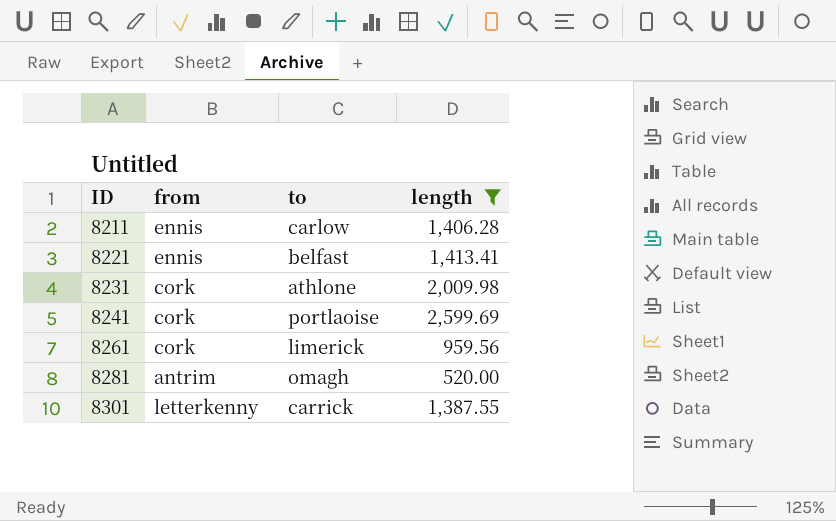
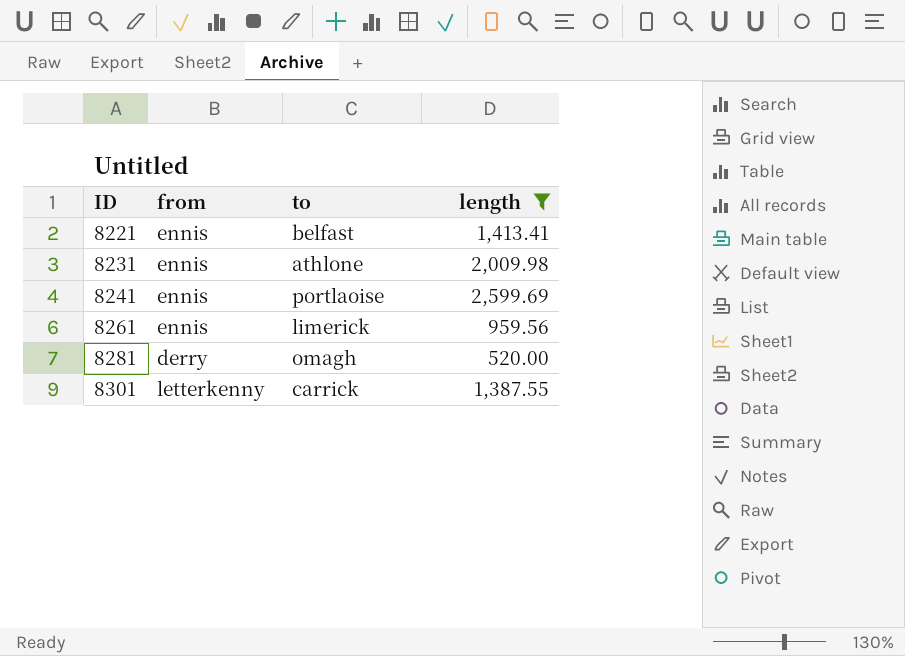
row 8211: ennis | carlow | 1,406.28 -> none
8231 | from: cork -> ennis
8241 | from: cork -> ennis
8261 | from: cork -> ennis
8281 | from: antrim -> derry

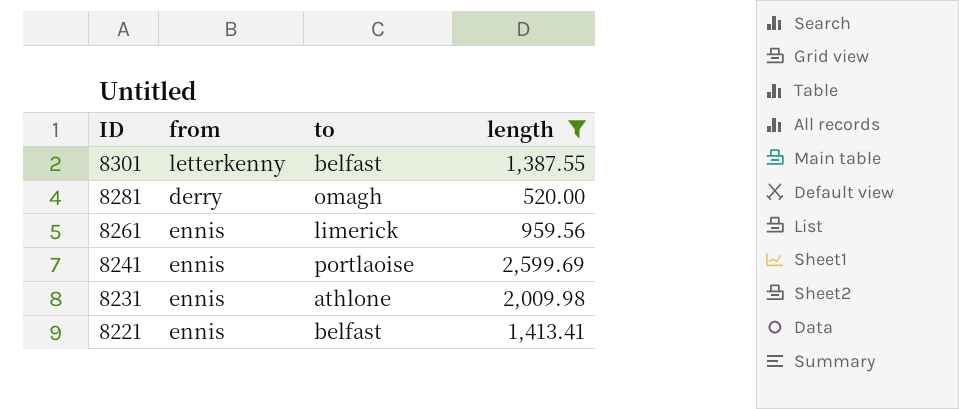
row order: ID ascending -> ID descending
8301 | to: carrick -> belfast

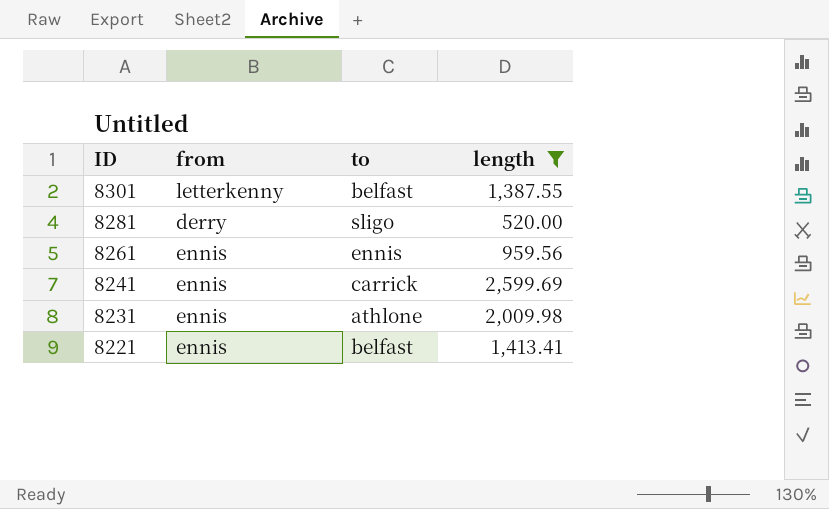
8281 | to: omagh -> sligo
8261 | to: limerick -> ennis
8241 | to: portlaoise -> carrick

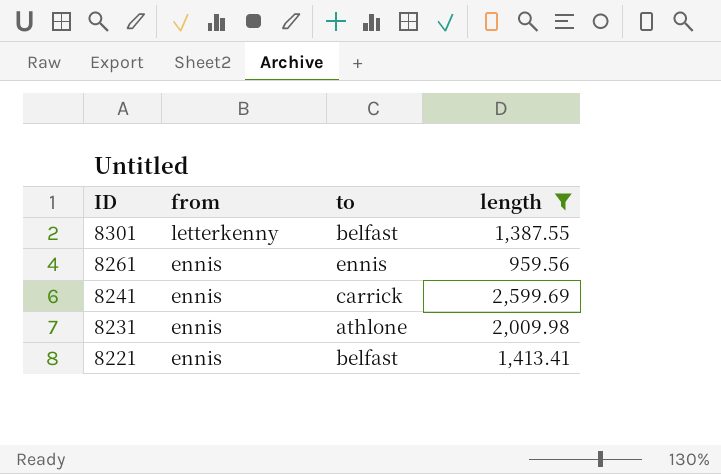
row 8281: derry | sligo | 520.00 -> none

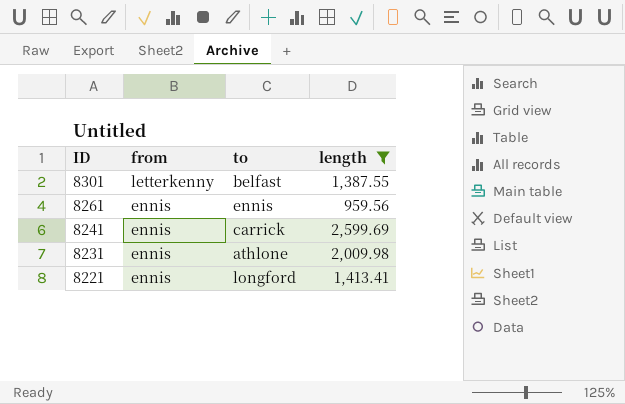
8221 | to: belfast -> longford

